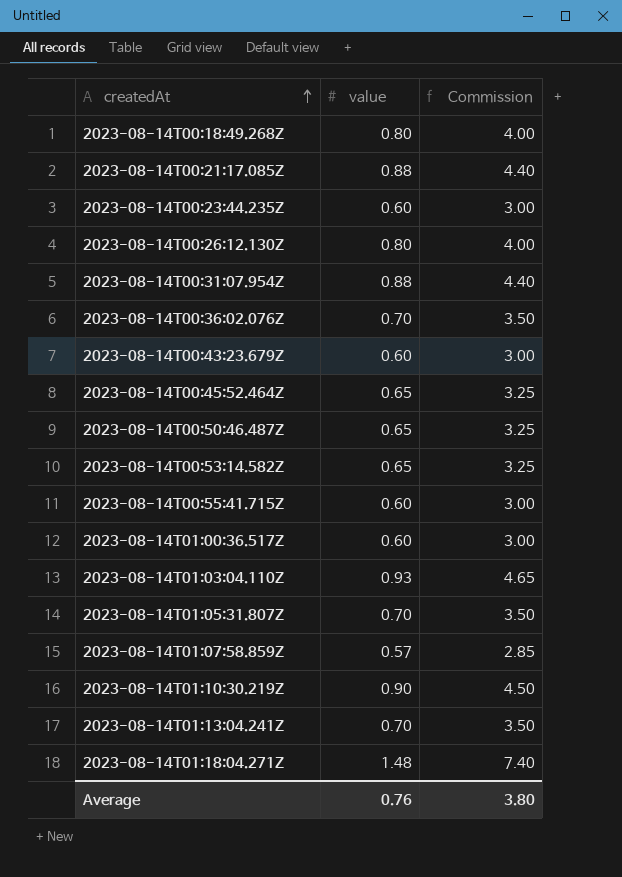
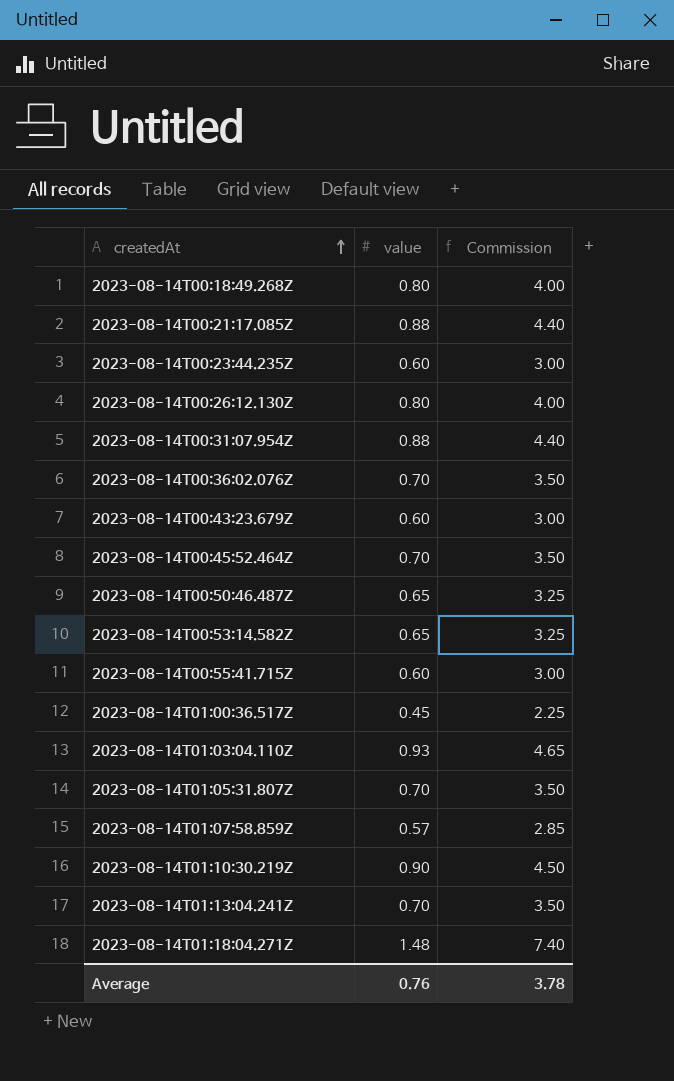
2023-08-14T00:45:52.464Z | value: 0.65 -> 0.70
2023-08-14T00:45:52.464Z | Commission: 3.25 -> 3.50
2023-08-14T01:00:36.517Z | value: 0.60 -> 0.45
2023-08-14T01:00:36.517Z | Commission: 3.00 -> 2.25
Average | Commission: 3.80 -> 3.78

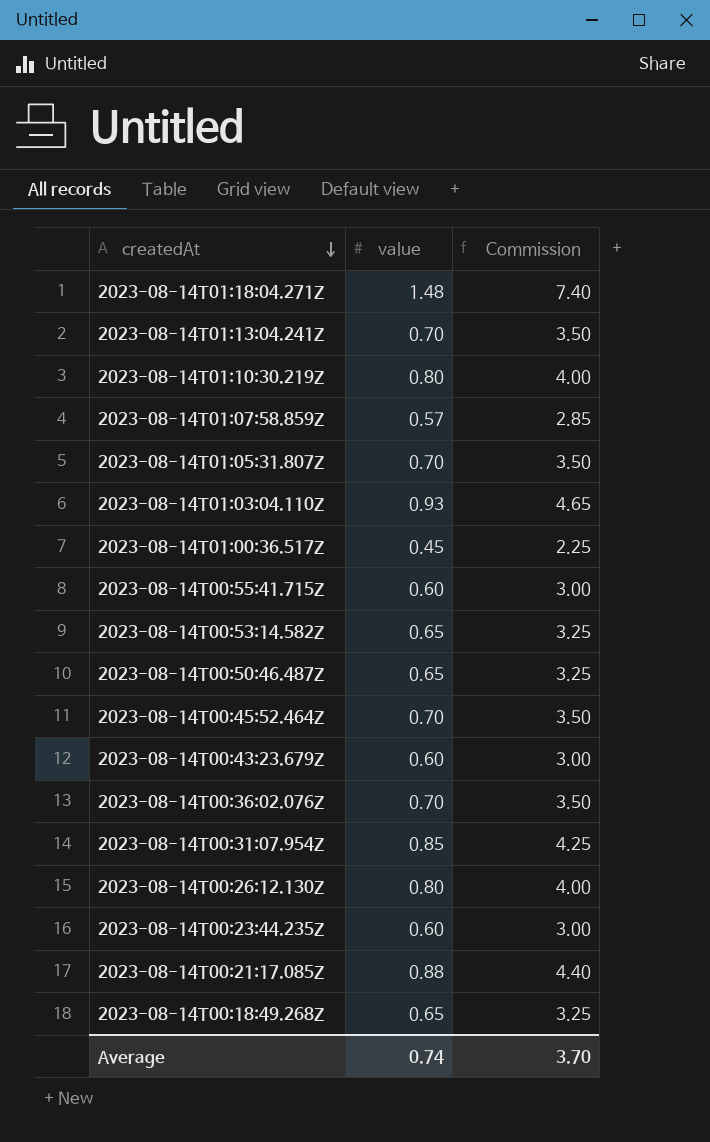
row order: createdAt ascending -> createdAt descending
2023-08-14T01:10:30.219Z | value: 0.90 -> 0.80
2023-08-14T01:10:30.219Z | Commission: 4.50 -> 4.00
2023-08-14T00:31:07.954Z | value: 0.88 -> 0.85
2023-08-14T00:31:07.954Z | Commission: 4.40 -> 4.25
2023-08-14T00:18:49.268Z | value: 0.80 -> 0.65
2023-08-14T00:18:49.268Z | Commission: 4.00 -> 3.25
Average | value: 0.76 -> 0.74
Average | Commission: 3.78 -> 3.70

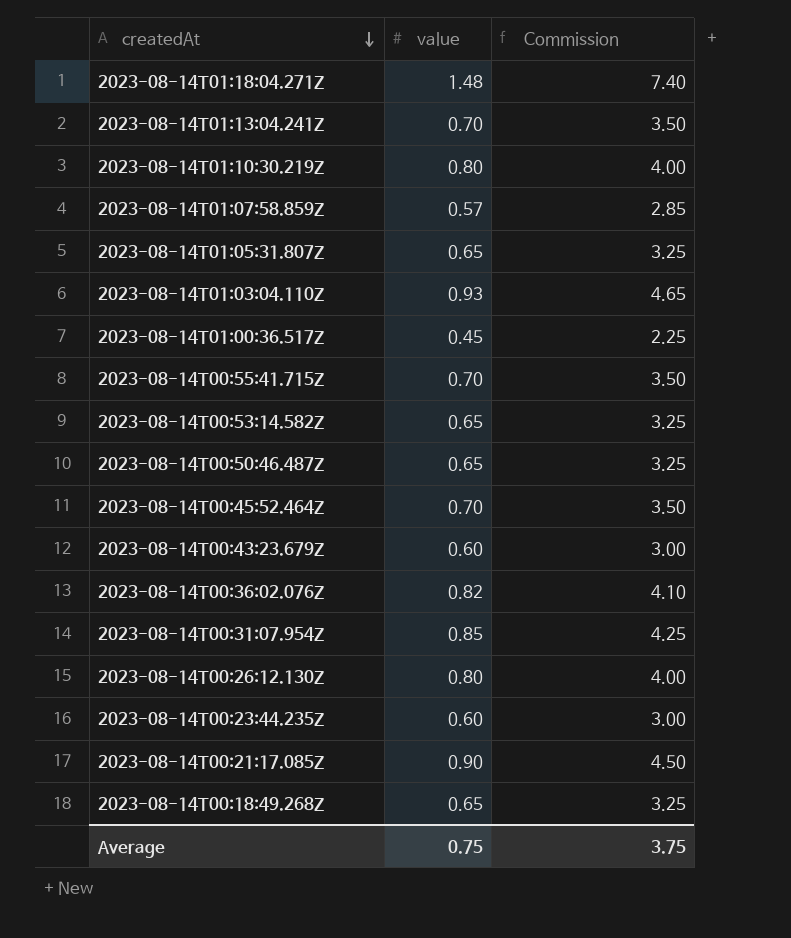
2023-08-14T01:05:31.807Z | value: 0.70 -> 0.65
2023-08-14T01:05:31.807Z | Commission: 3.50 -> 3.25
2023-08-14T00:55:41.715Z | value: 0.60 -> 0.70
2023-08-14T00:55:41.715Z | Commission: 3.00 -> 3.50
2023-08-14T00:36:02.076Z | value: 0.70 -> 0.82
2023-08-14T00:36:02.076Z | Commission: 3.50 -> 4.10
2023-08-14T00:21:17.085Z | value: 0.88 -> 0.90
2023-08-14T00:21:17.085Z | Commission: 4.40 -> 4.50
Average | value: 0.74 -> 0.75
Average | Commission: 3.70 -> 3.75

